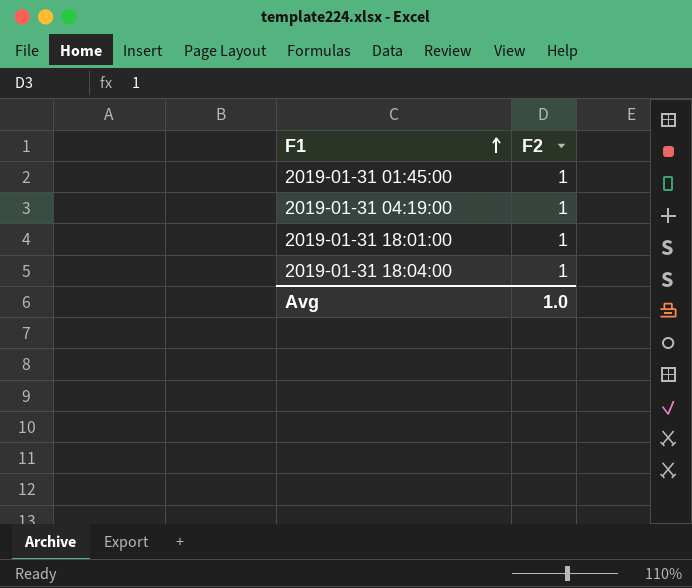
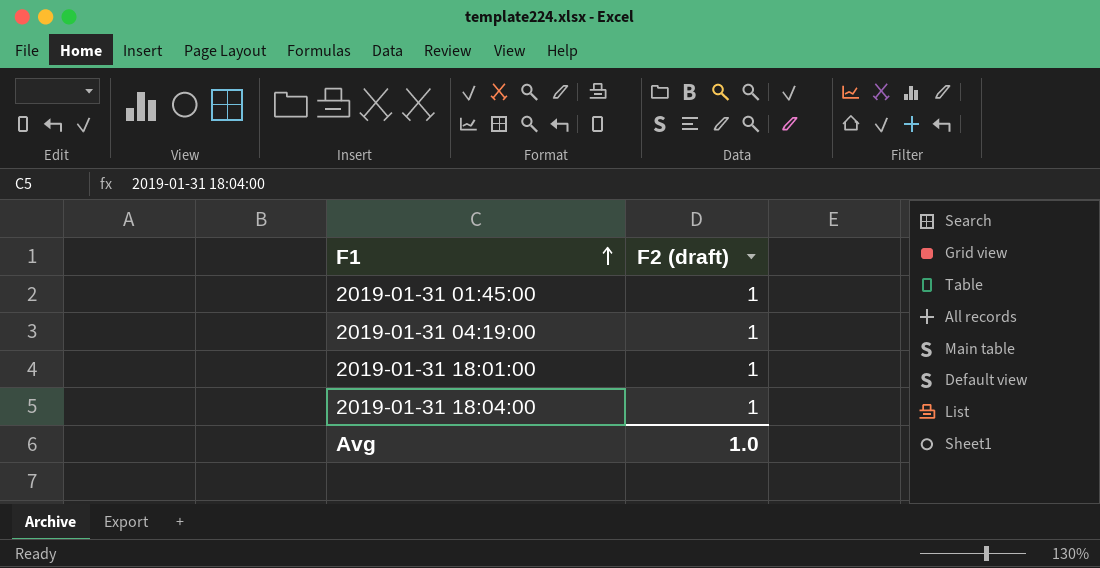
column name: F2 -> F2 (draft)

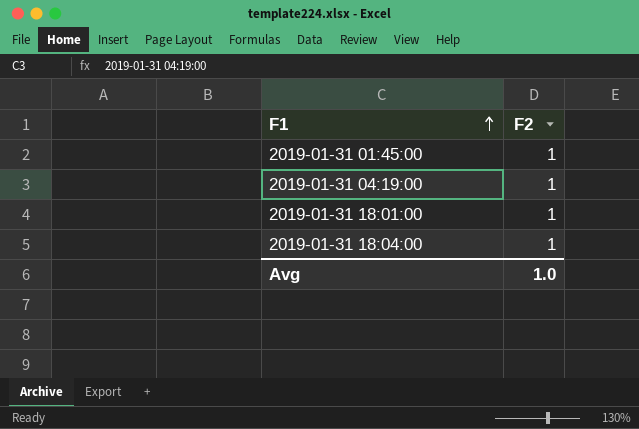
column name: F2 (draft) -> F2

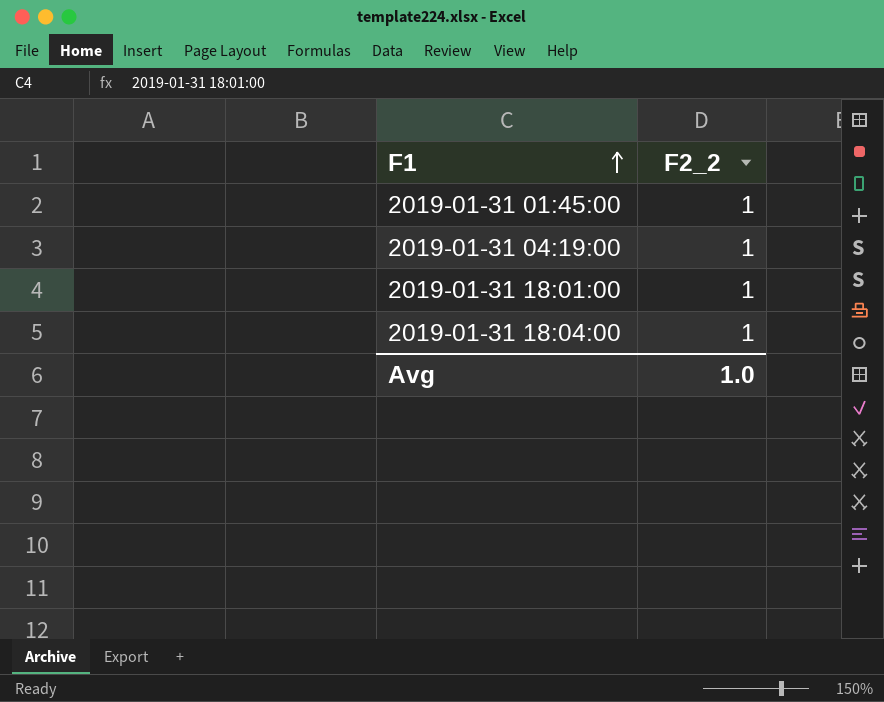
column name: F2 -> F2_2

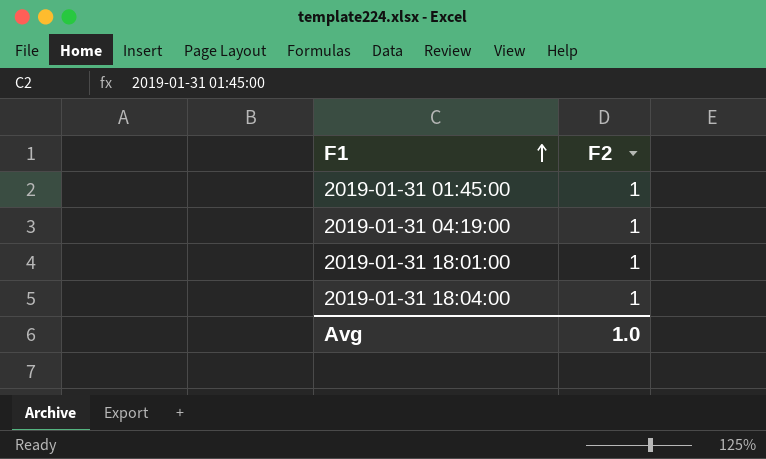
column name: F2_2 -> F2

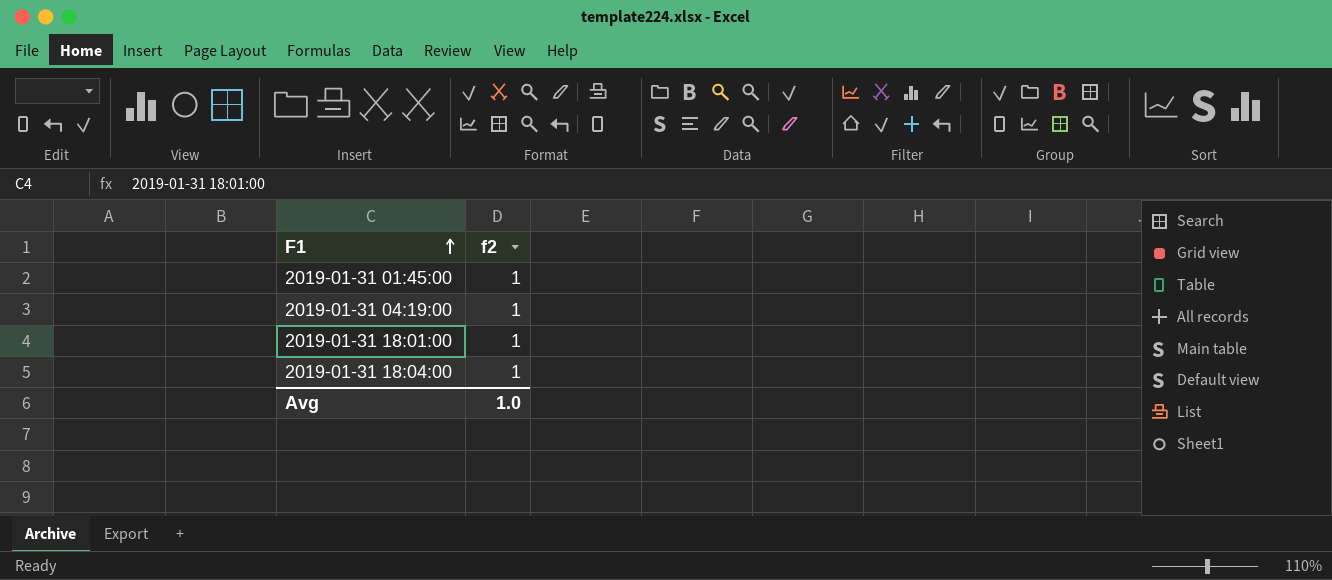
column name: F2 -> f2

